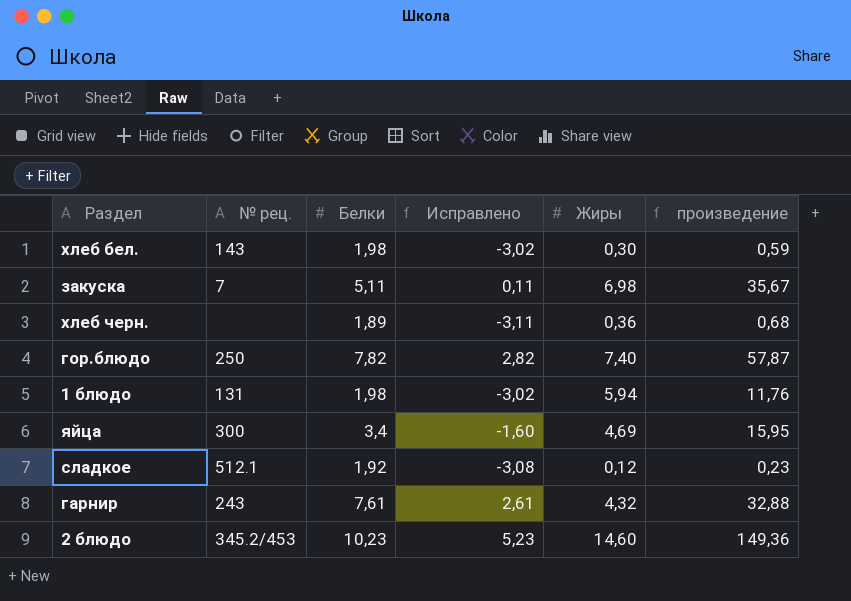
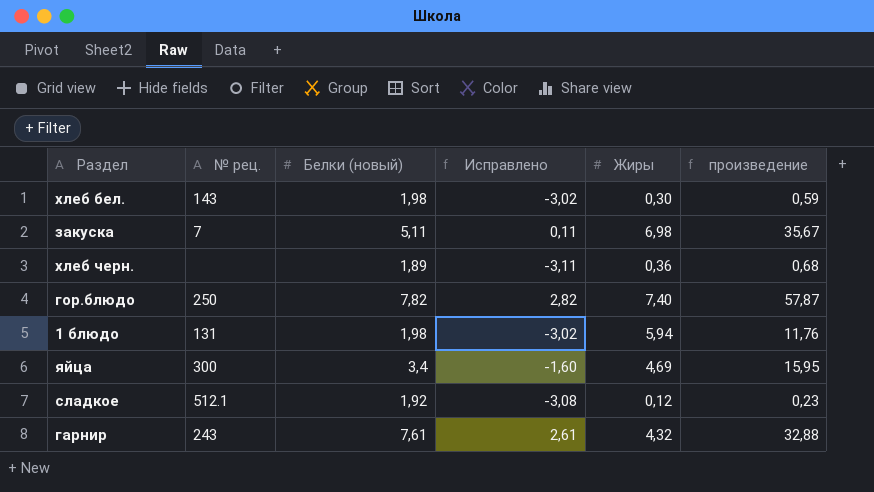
column name: Белки -> Белки (новый)
row 2 блюдо: 345.2/453 | 10,23 | 5,23 | 14,60 | 149,36 -> none

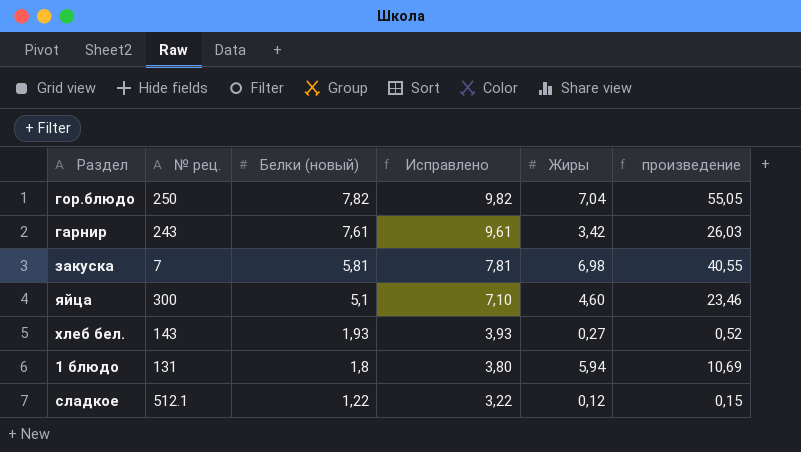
row order: none -> Белки (новый) descending
column Исправлено | formula: [Белки (новый)] - 5 -> [Белки (новый)] + 2
row хлеб черн.: none | 1,89 | -3,11 | 0,36 | 0,68 -> none
гор.блюдо | Жиры: 7,40 -> 7,04
гор.блюдо | произведение: 57,87 -> 55,05
гарнир | Жиры: 4,32 -> 3,42
гарнир | произведение: 32,88 -> 26,03
закуска | Белки (новый): 5,11 -> 5,81
закуска | произведение: 35,67 -> 40,55
яйца | Белки (новый): 3,4 -> 5,1
яйца | Жиры: 4,69 -> 4,60
яйца | произведение: 15,95 -> 23,46
хлеб бел. | Белки (новый): 1,98 -> 1,93
хлеб бел. | Жиры: 0,30 -> 0,27
хлеб бел. | произведение: 0,59 -> 0,52
1 блюдо | Белки (новый): 1,98 -> 1,8
1 блюдо | произведение: 11,76 -> 10,69
сладкое | Белки (новый): 1,92 -> 1,22
сладкое | произведение: 0,23 -> 0,15

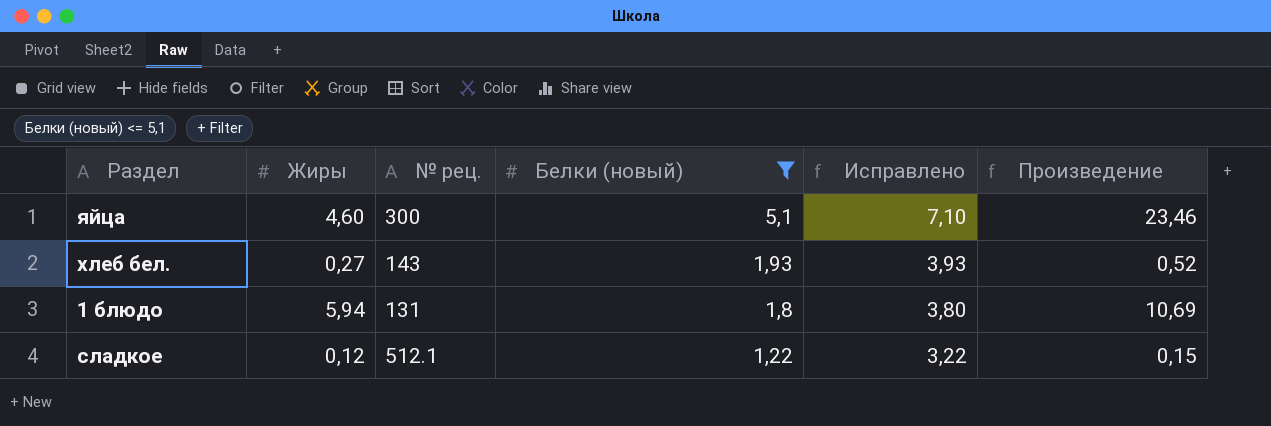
filter: none -> Белки (новый) <= 5,1
column Жиры | position: 5 -> 2
column name: произведение -> Произведение

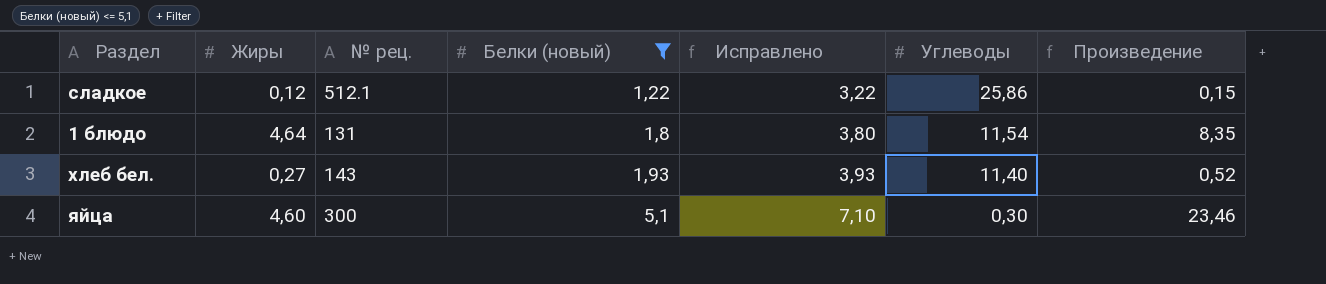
row order: Белки (новый) descending -> Белки (новый) ascending
column Углеводы | position: none -> 6
1 блюдо | Жиры: 5,94 -> 4,64
1 блюдо | Произведение: 10,69 -> 8,35

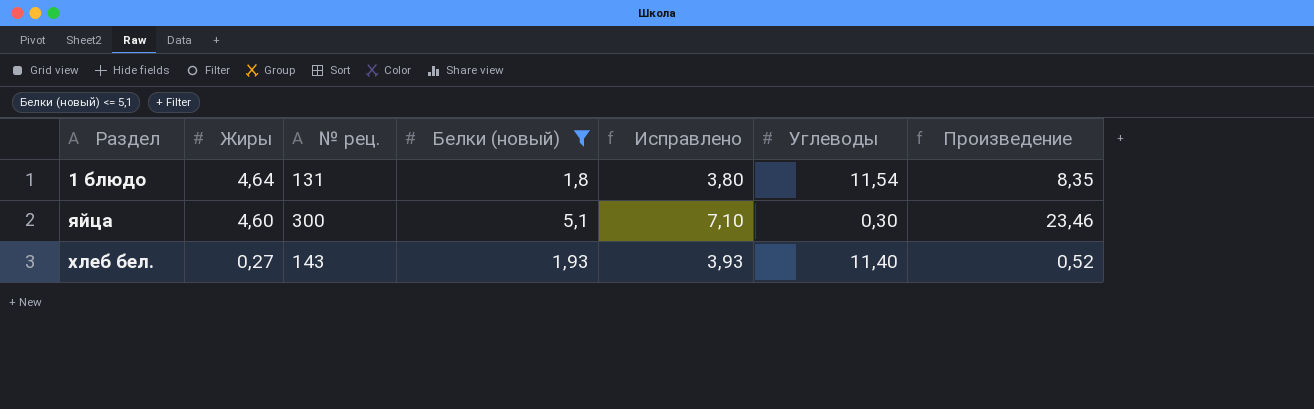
row order: Белки (новый) ascending -> Жиры descending
row сладкое: 0,12 | 512.1 | 1,22 | 3,22 | 25,86 | 0,15 -> none

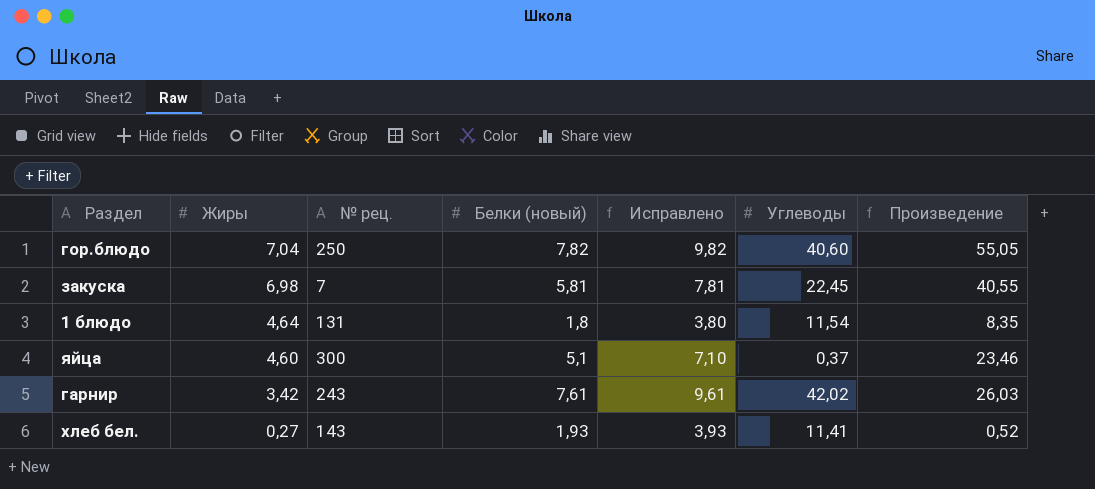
filter: Белки (новый) <= 5,1 -> none
яйца | Углеводы: 0,30 -> 0,37
хлеб бел. | Углеводы: 11,40 -> 11,41

